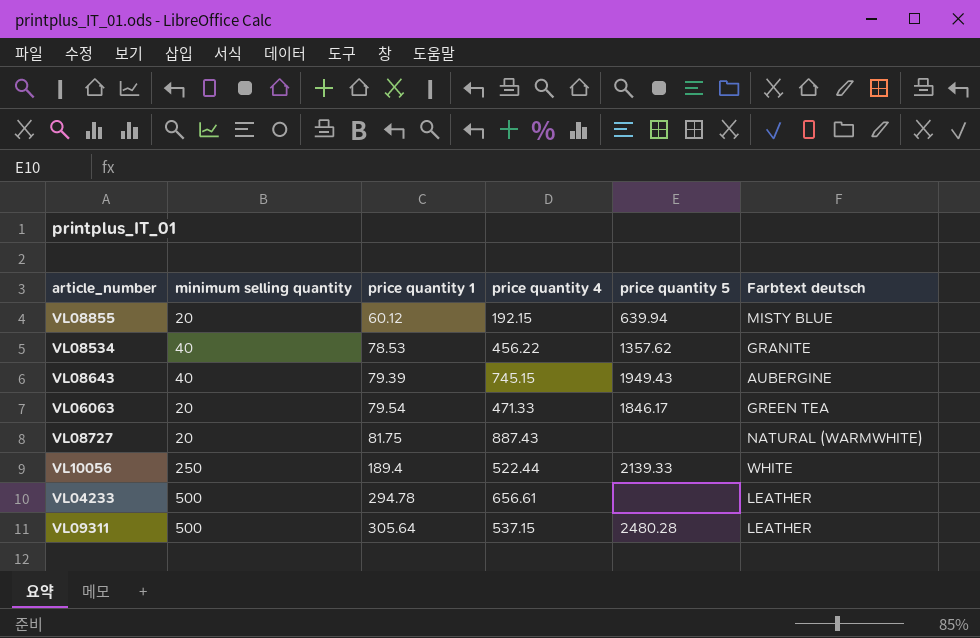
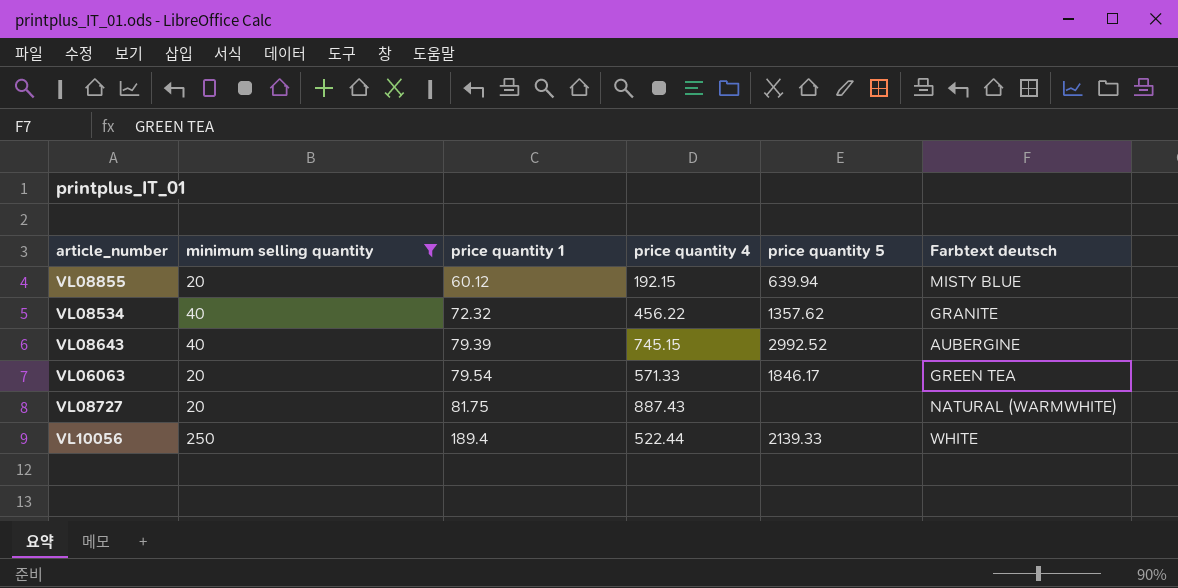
filter: none -> minimum selling quantity != 500
VL08534 | price quantity 1: 78.53 -> 72.32
VL08643 | price quantity 5: 1949.43 -> 2992.52
VL06063 | price quantity 4: 471.33 -> 571.33

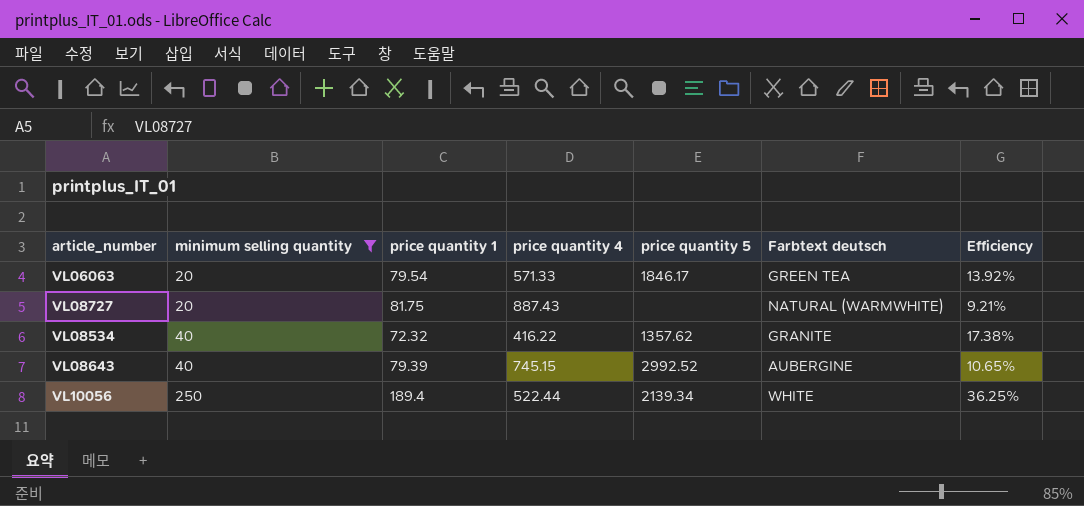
row order: price quantity 1 ascending -> minimum selling quantity ascending
column Efficiency | formula: none -> [price quantity 1] / [price quantity 4]
row VL08855: 20 | 60.12 | 192.15 | 639.94 | MISTY BLUE -> none
VL08534 | price quantity 4: 456.22 -> 416.22
VL10056 | price quantity 5: 2139.33 -> 2139.34

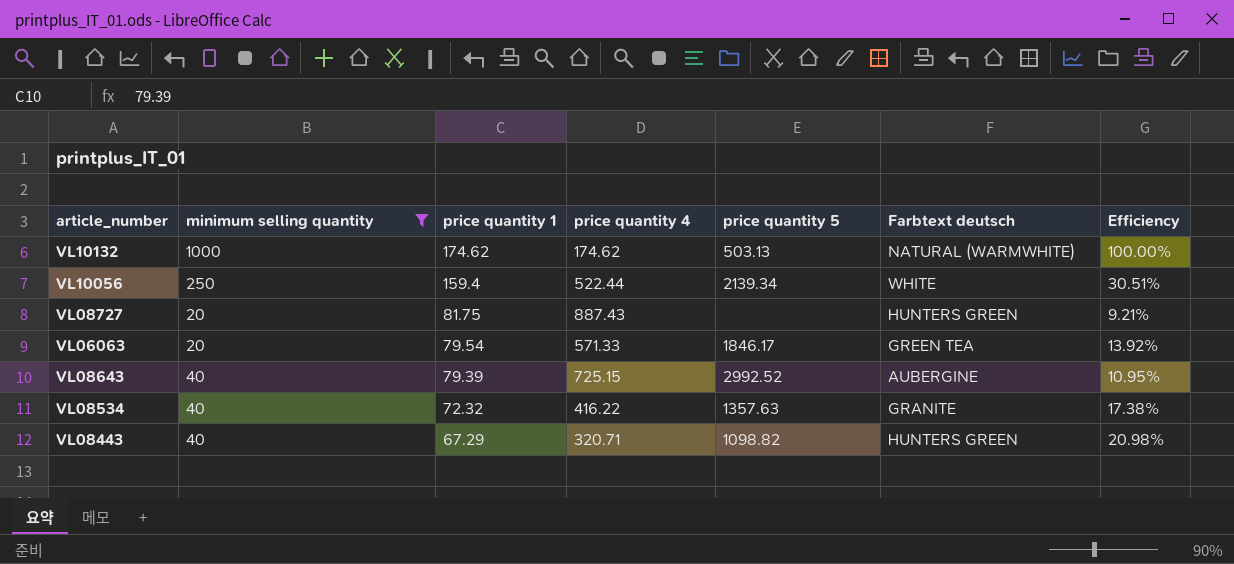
row order: minimum selling quantity ascending -> price quantity 1 descending
row VL10132: none -> 1000 | 174.62 | 174.62 | 503.13 | NATURAL (WARMWHITE) | 100.00%
VL10056 | price quantity 1: 189.4 -> 159.4
VL10056 | Efficiency: 36.25% -> 30.51%
VL08727 | Farbtext deutsch: NATURAL (WARMWHITE) -> HUNTERS GREEN
VL08643 | price quantity 4: 745.15 -> 725.15
VL08643 | Efficiency: 10.65% -> 10.95%
VL08534 | price quantity 5: 1357.62 -> 1357.63
row VL08443: none -> 40 | 67.29 | 320.71 | 1098.82 | HUNTERS GREEN | 20.98%

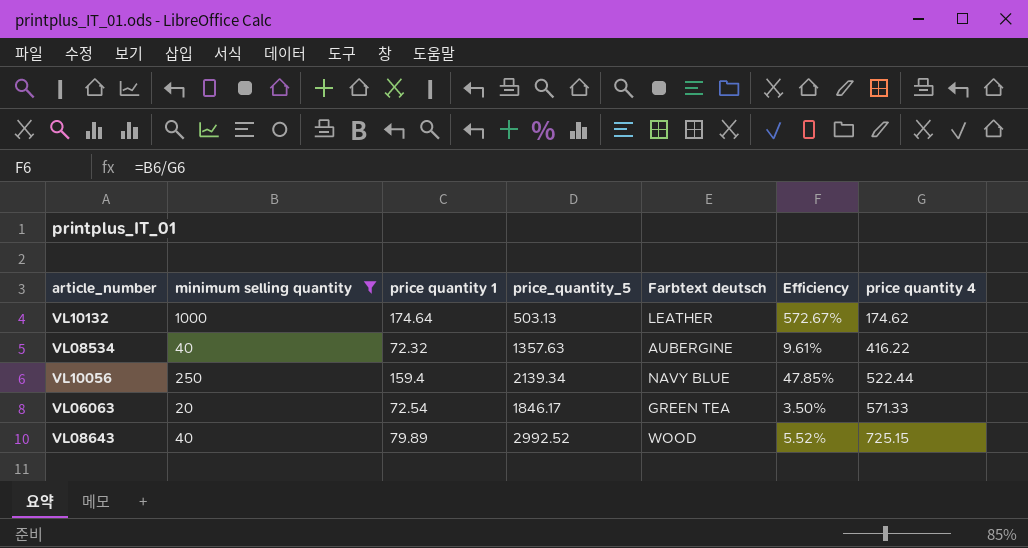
row order: price quantity 1 descending -> price quantity 4 ascending
column name: price quantity 5 -> price_quantity_5
column Efficiency | formula: [price quantity 1] / [price quantity 4] -> [minimum selling quantity] / [price quantity 4]
column price quantity 4 | position: 4 -> 7
row VL08727: 20 | 81.75 | 887.43 | none | HUNTERS GREEN | 9.21% -> none
row VL08443: 40 | 67.29 | 320.71 | 1098.82 | HUNTERS GREEN | 20.98% -> none
VL10132 | price quantity 1: 174.62 -> 174.64
VL10132 | Farbtext deutsch: NATURAL (WARMWHITE) -> LEATHER
VL08534 | Farbtext deutsch: GRANITE -> AUBERGINE
VL10056 | Farbtext deutsch: WHITE -> NAVY BLUE
VL06063 | price quantity 1: 79.54 -> 72.54
VL08643 | price quantity 1: 79.39 -> 79.89
VL08643 | Farbtext deutsch: AUBERGINE -> WOOD

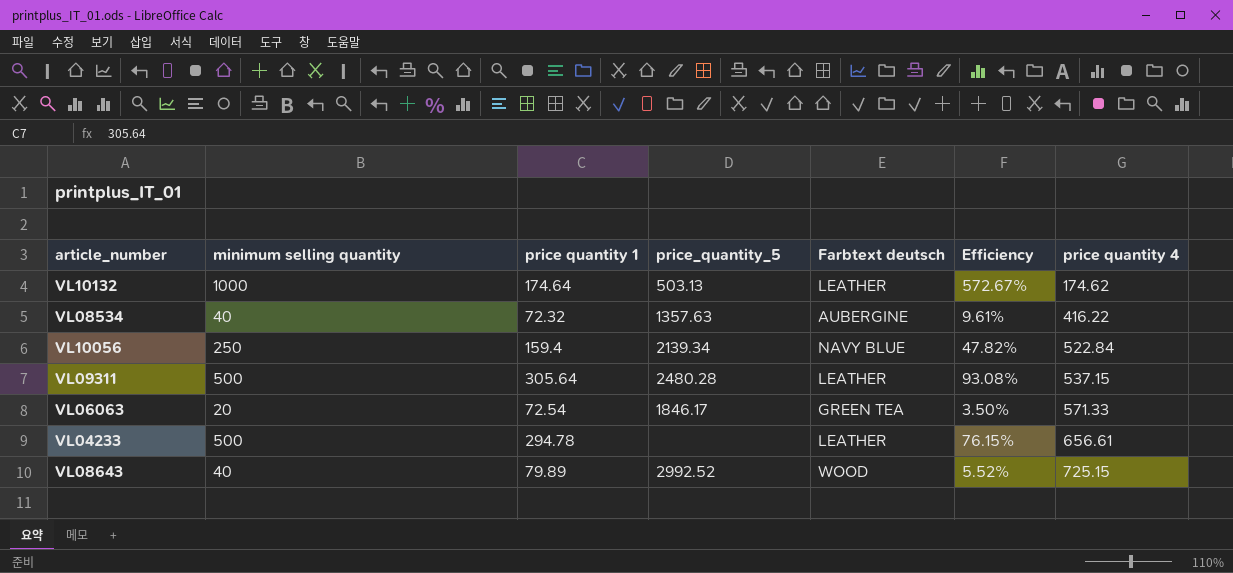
filter: minimum selling quantity != 500 -> none
VL10056 | Efficiency: 47.85% -> 47.82%
VL10056 | price quantity 4: 522.44 -> 522.84

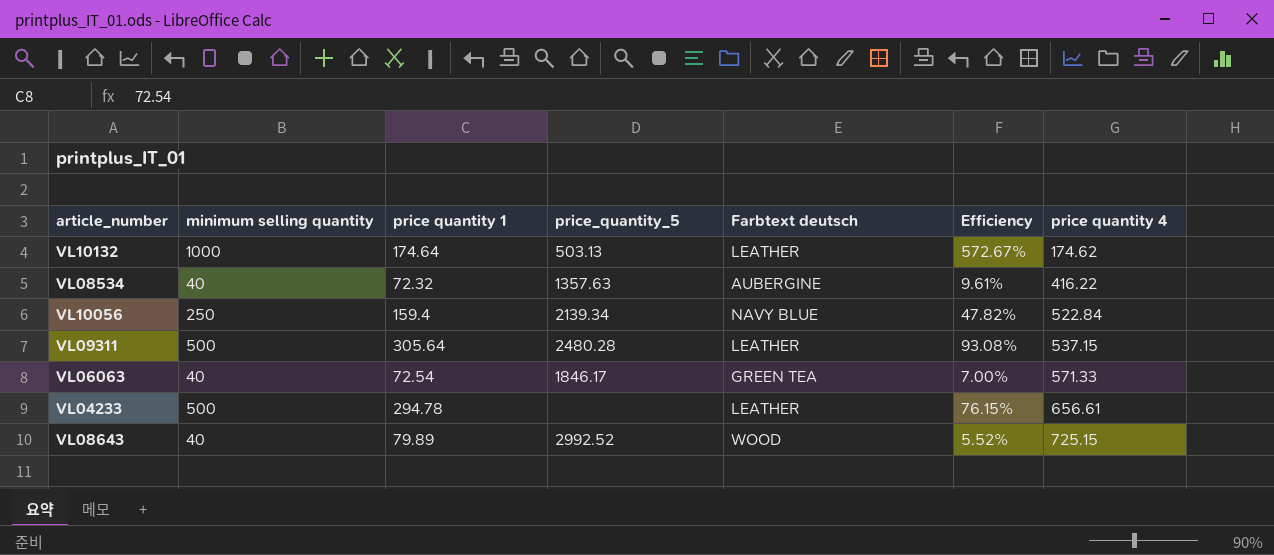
VL06063 | minimum selling quantity: 20 -> 40
VL06063 | Efficiency: 3.50% -> 7.00%

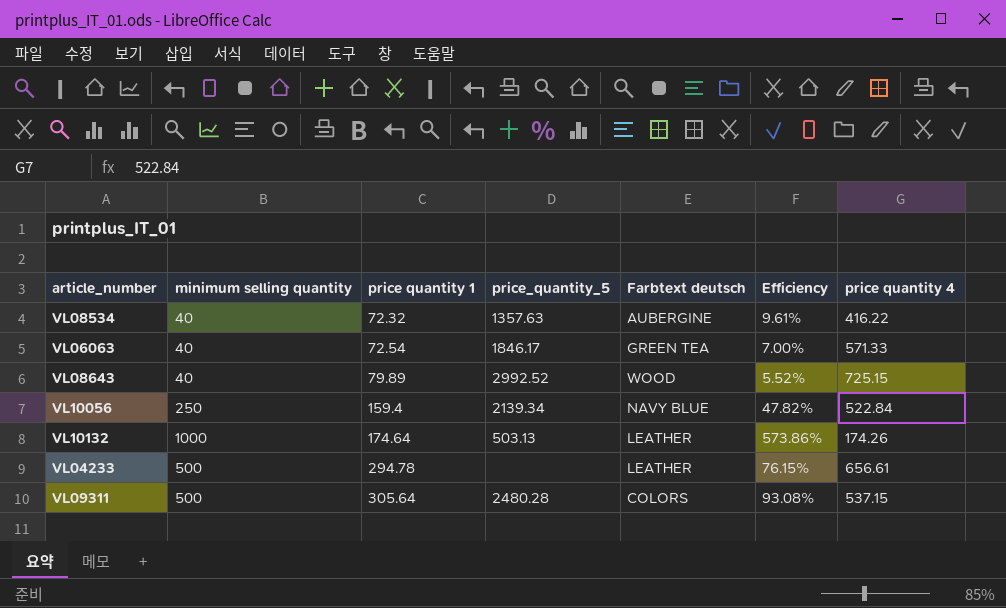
row order: price quantity 4 ascending -> price quantity 1 ascending
VL10132 | Efficiency: 572.67% -> 573.86%
VL10132 | price quantity 4: 174.62 -> 174.26
VL09311 | Farbtext deutsch: LEATHER -> COLORS

